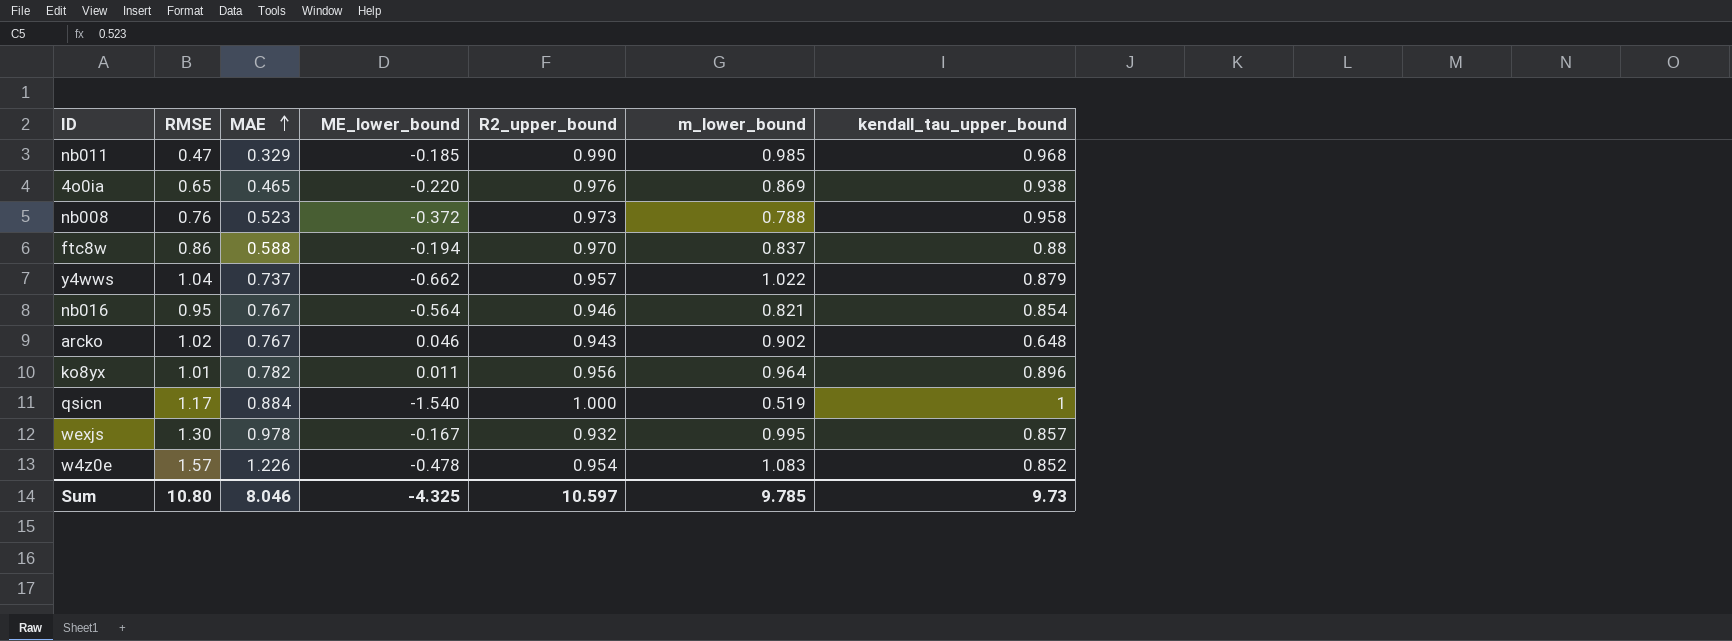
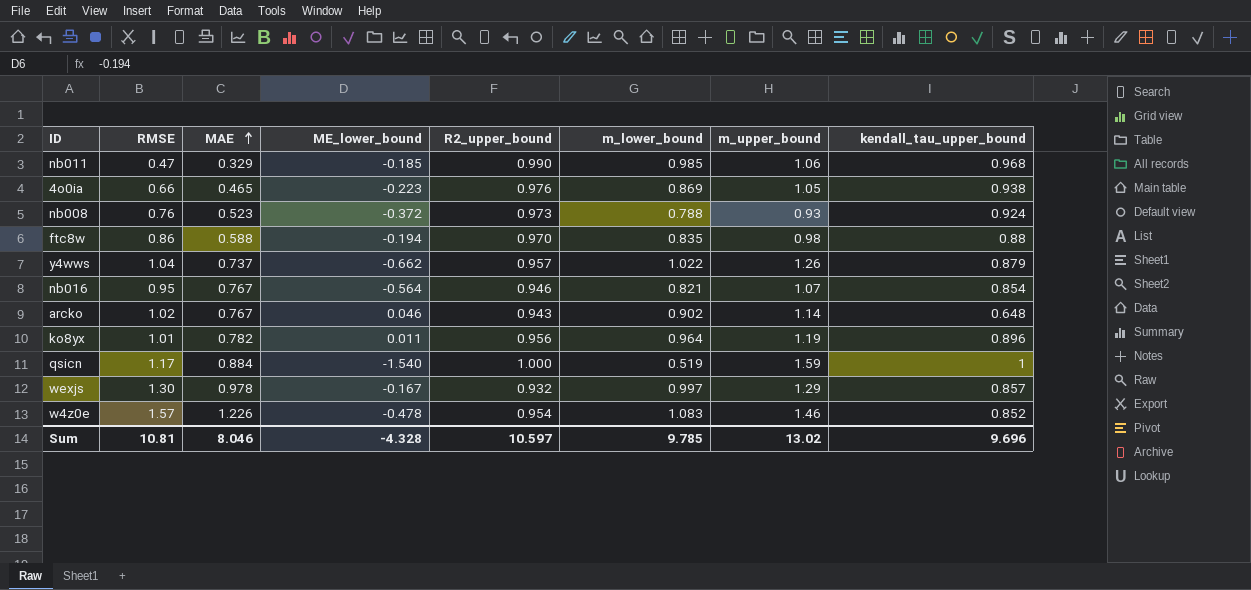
column m_upper_bound | position: none -> 7
4o0ia | RMSE: 0.65 -> 0.66
4o0ia | ME_lower_bound: -0.220 -> -0.223
nb008 | kendall_tau_upper_bound: 0.958 -> 0.924
ftc8w | m_lower_bound: 0.837 -> 0.835
wexjs | m_lower_bound: 0.995 -> 0.997
Sum | RMSE: 10.80 -> 10.81
Sum | ME_lower_bound: -4.325 -> -4.328
Sum | kendall_tau_upper_bound: 9.73 -> 9.696

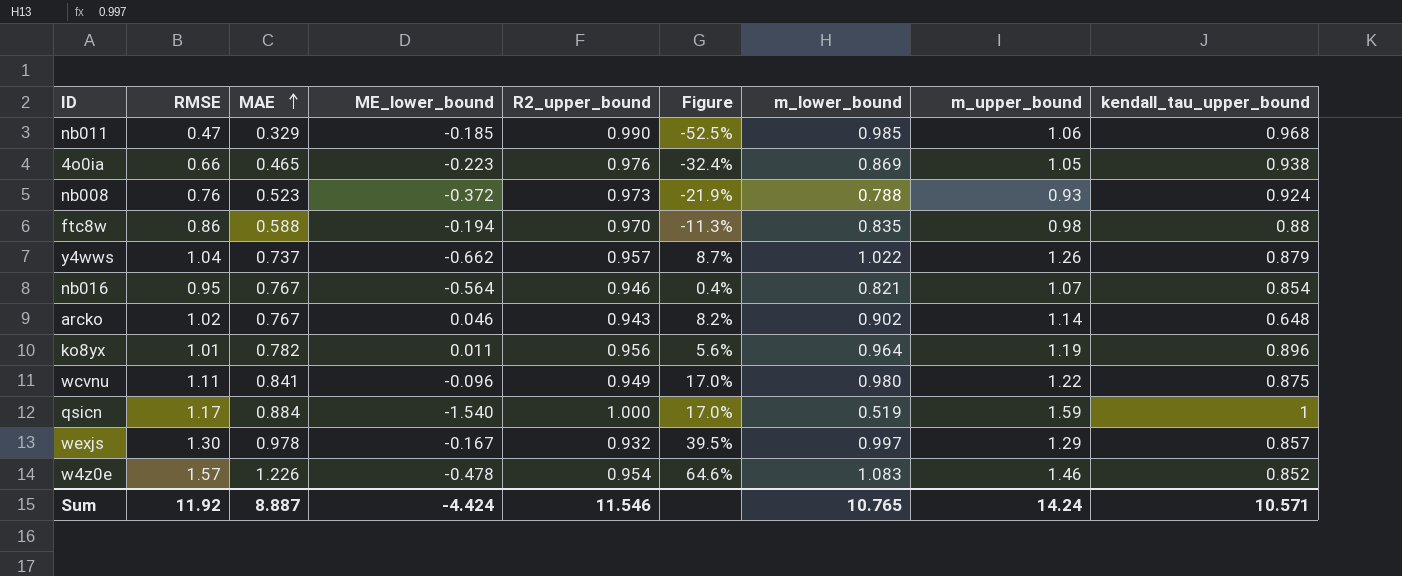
column Figure | formula: none -> ([RMSE] - [R2_upper_bound]) / [R2_upper_bound]
row wcvnu: none -> 1.11 | 0.841 | -0.096 | 0.949 | 17.0% | 0.980 | 1.22 | 0.875
Sum | RMSE: 10.81 -> 11.92
Sum | MAE: 8.046 -> 8.887
Sum | ME_lower_bound: -4.328 -> -4.424
Sum | R2_upper_bound: 10.597 -> 11.546
Sum | m_lower_bound: 9.785 -> 10.765
Sum | m_upper_bound: 13.02 -> 14.24
Sum | kendall_tau_upper_bound: 9.696 -> 10.571

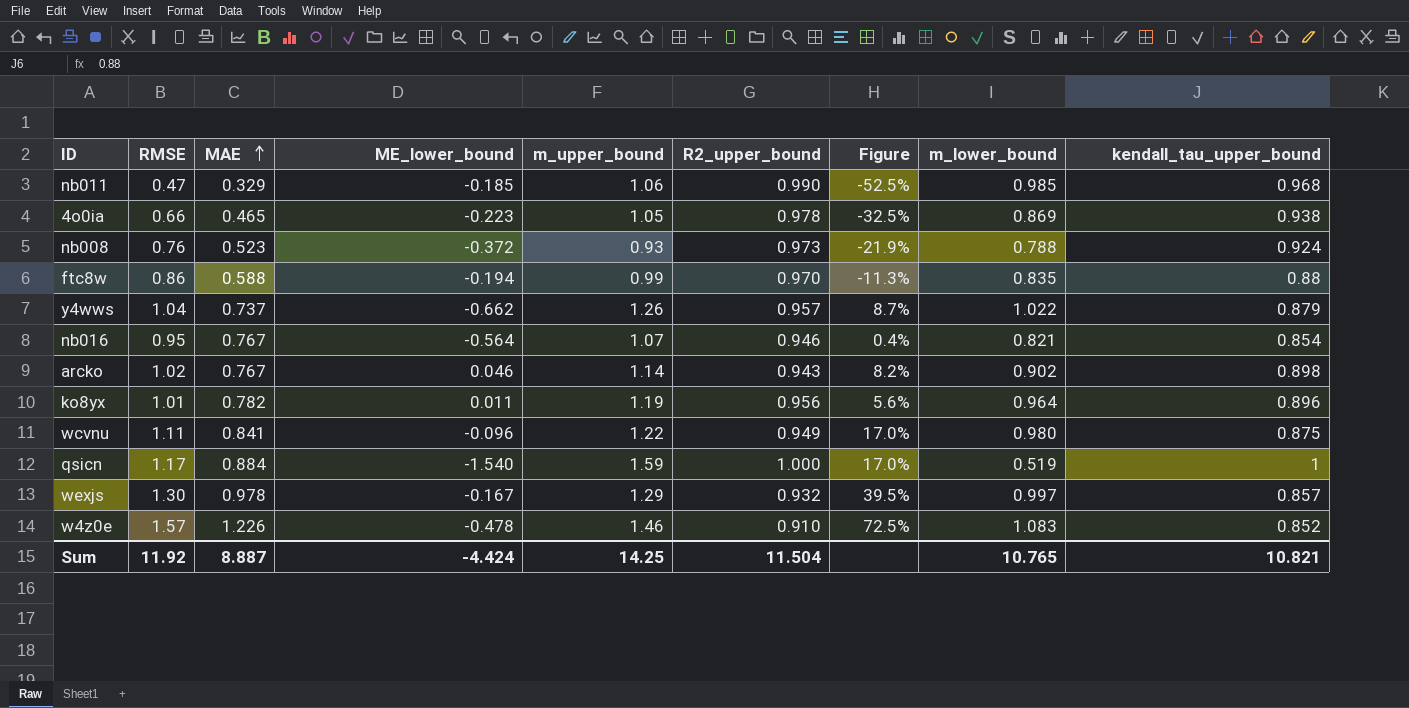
column m_upper_bound | position: 8 -> 5
4o0ia | R2_upper_bound: 0.976 -> 0.978
4o0ia | Figure: -32.4% -> -32.5%
ftc8w | m_upper_bound: 0.98 -> 0.99
arcko | kendall_tau_upper_bound: 0.648 -> 0.898
w4z0e | R2_upper_bound: 0.954 -> 0.910
w4z0e | Figure: 64.6% -> 72.5%
Sum | m_upper_bound: 14.24 -> 14.25
Sum | R2_upper_bound: 11.546 -> 11.504
Sum | kendall_tau_upper_bound: 10.571 -> 10.821

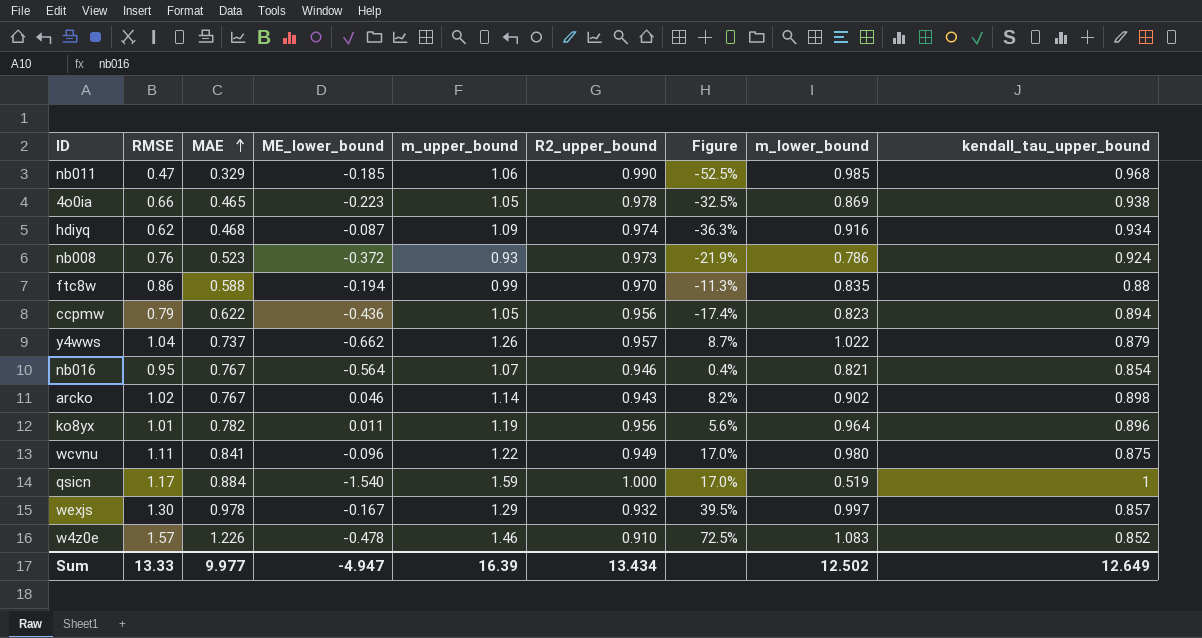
row hdiyq: none -> 0.62 | 0.468 | -0.087 | 1.09 | 0.974 | -36.3% | 0.916 | 0.934
nb008 | m_lower_bound: 0.788 -> 0.786
row ccpmw: none -> 0.79 | 0.622 | -0.436 | 1.05 | 0.956 | -17.4% | 0.823 | 0.894
Sum | RMSE: 11.92 -> 13.33
Sum | MAE: 8.887 -> 9.977
Sum | ME_lower_bound: -4.424 -> -4.947
Sum | m_upper_bound: 14.25 -> 16.39
Sum | R2_upper_bound: 11.504 -> 13.434
Sum | m_lower_bound: 10.765 -> 12.502
Sum | kendall_tau_upper_bound: 10.821 -> 12.649

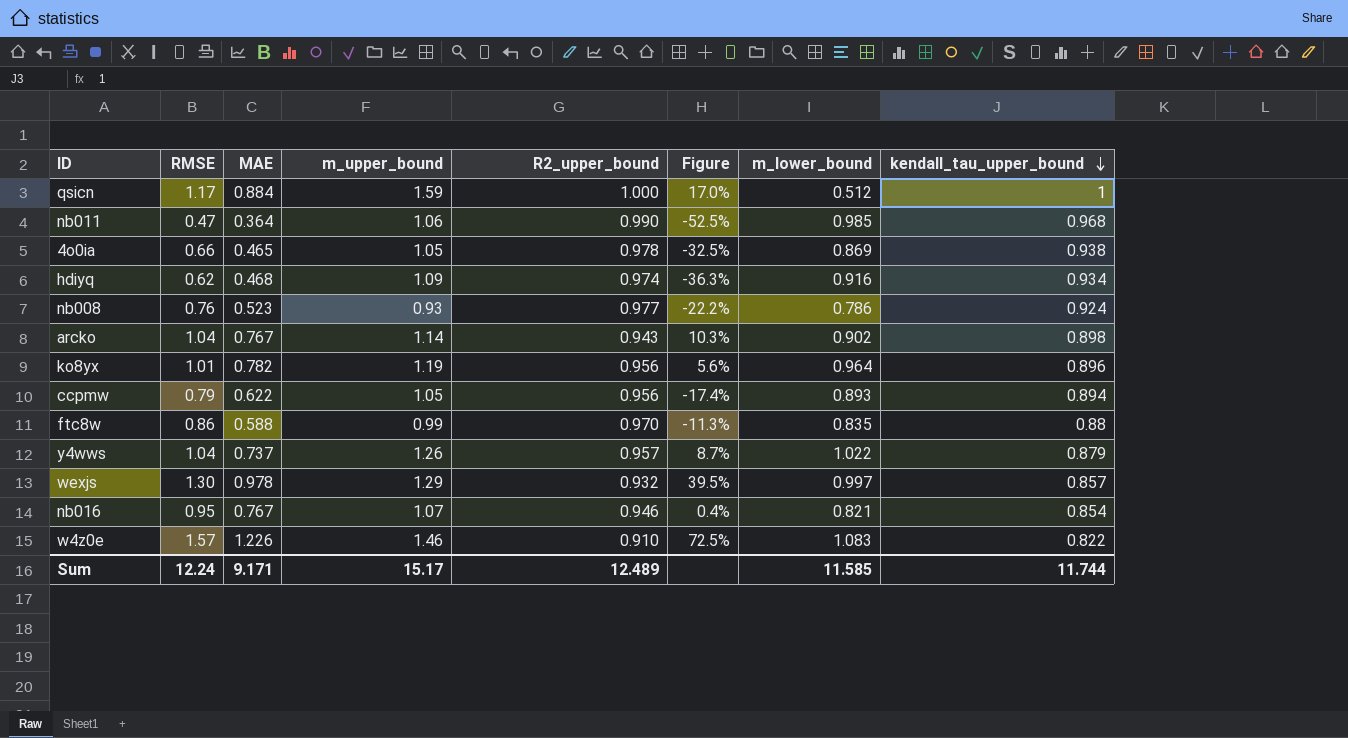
row order: MAE ascending -> kendall_tau_upper_bound descending
column ME_lower_bound | position: 4 -> none
row wcvnu: 1.11 | 0.841 | -0.096 | 1.22 | 0.949 | 17.0% | 0.980 | 0.875 -> none
qsicn | m_lower_bound: 0.519 -> 0.512
nb011 | MAE: 0.329 -> 0.364
nb008 | R2_upper_bound: 0.973 -> 0.977
nb008 | Figure: -21.9% -> -22.2%
arcko | RMSE: 1.02 -> 1.04
arcko | Figure: 8.2% -> 10.3%
ccpmw | m_lower_bound: 0.823 -> 0.893
w4z0e | kendall_tau_upper_bound: 0.852 -> 0.822
Sum | RMSE: 13.33 -> 12.24
Sum | MAE: 9.977 -> 9.171
Sum | m_upper_bound: 16.39 -> 15.17
Sum | R2_upper_bound: 13.434 -> 12.489
Sum | m_lower_bound: 12.502 -> 11.585
Sum | kendall_tau_upper_bound: 12.649 -> 11.744

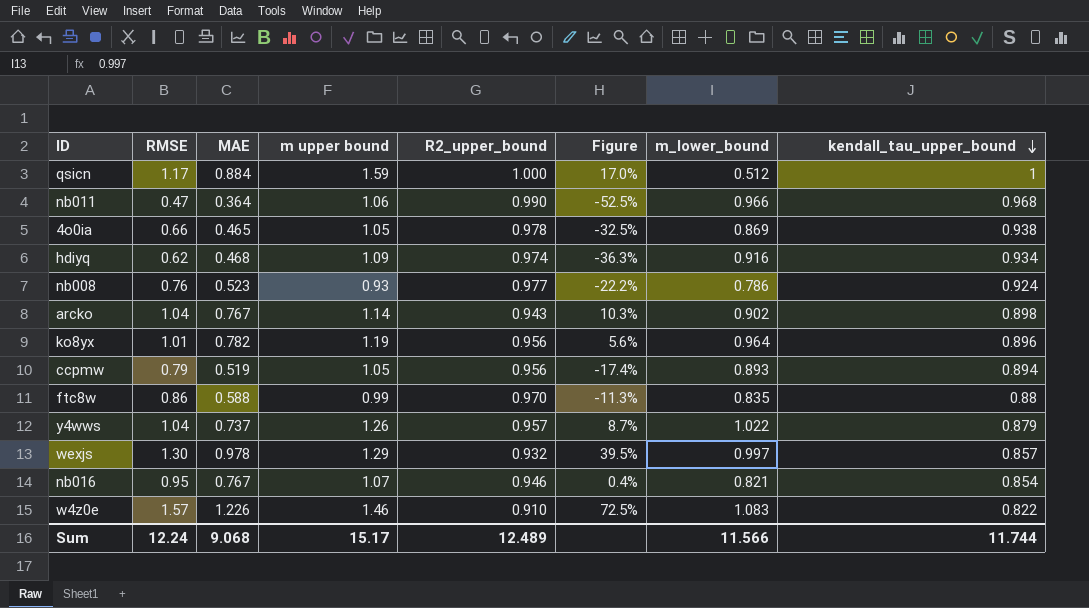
column name: m_upper_bound -> m upper bound
nb011 | m_lower_bound: 0.985 -> 0.966
ccpmw | MAE: 0.622 -> 0.519
Sum | MAE: 9.171 -> 9.068
Sum | m_lower_bound: 11.585 -> 11.566

